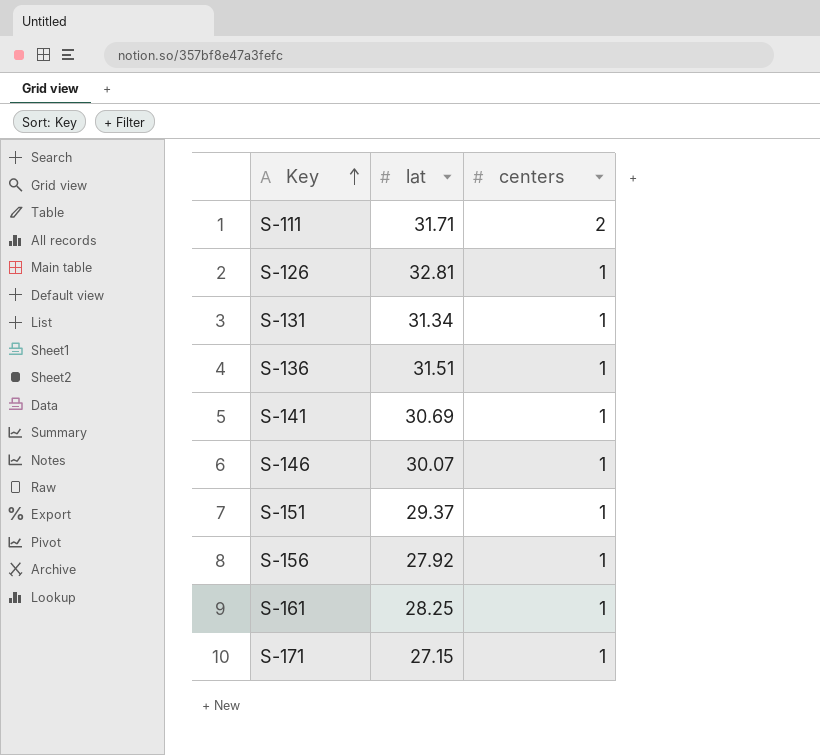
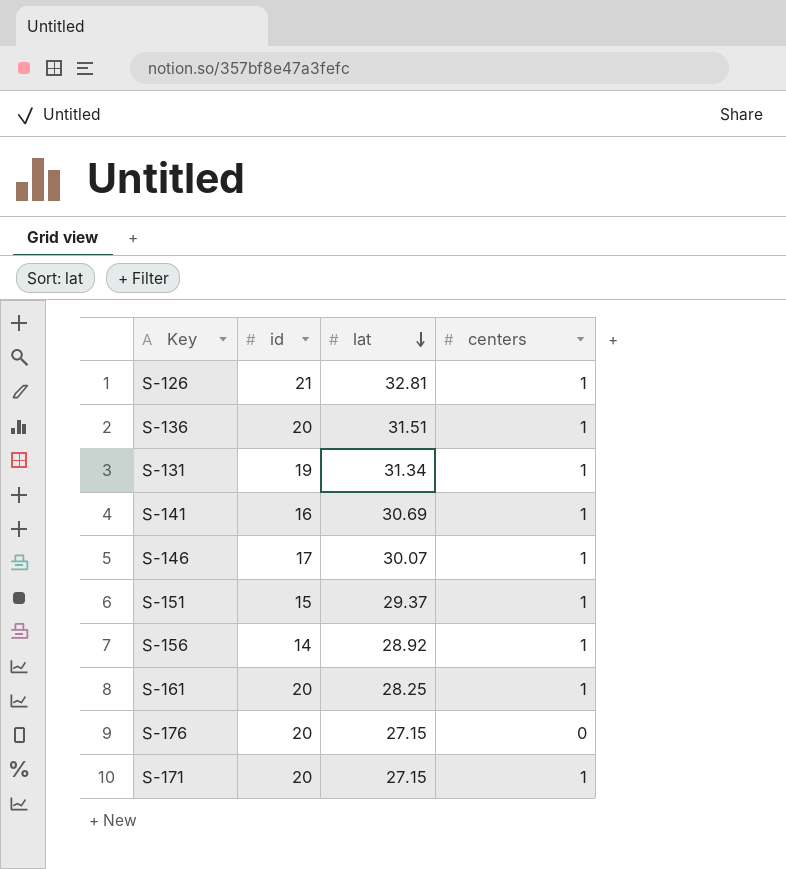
row order: Key ascending -> lat descending
column id | position: none -> 2
row S-111: 31.71 | 2 -> none
S-156 | lat: 27.92 -> 28.92
row S-176: none -> 20 | 27.15 | 0

